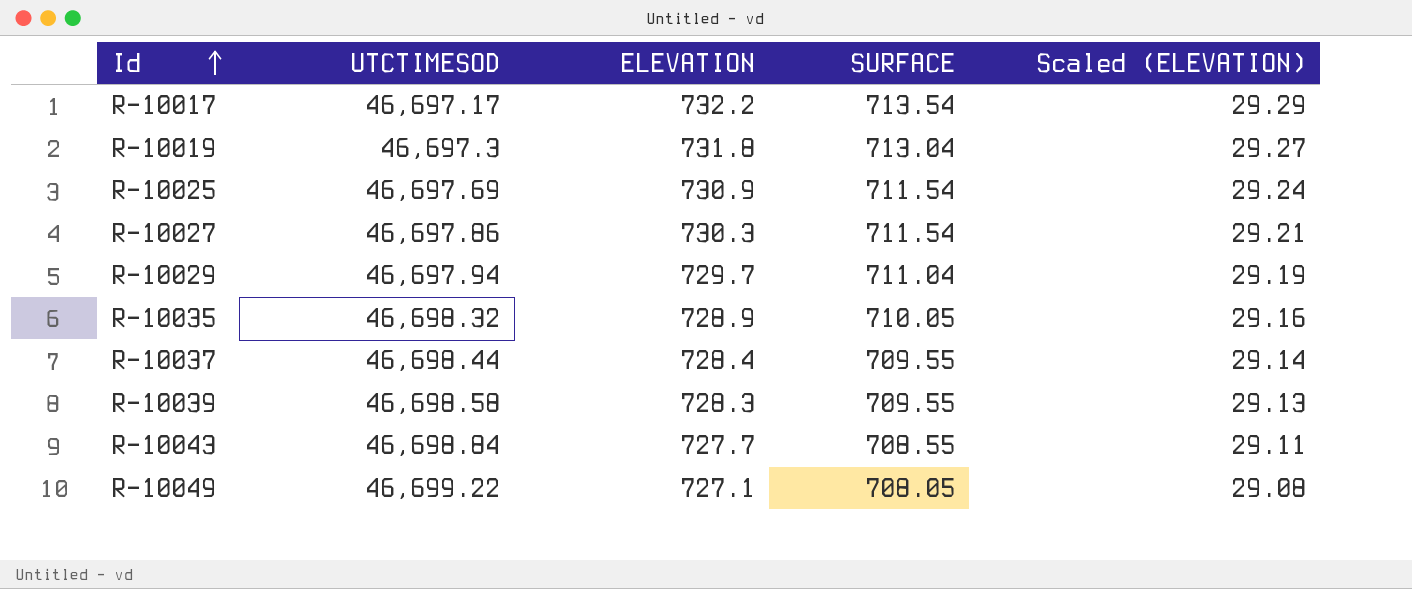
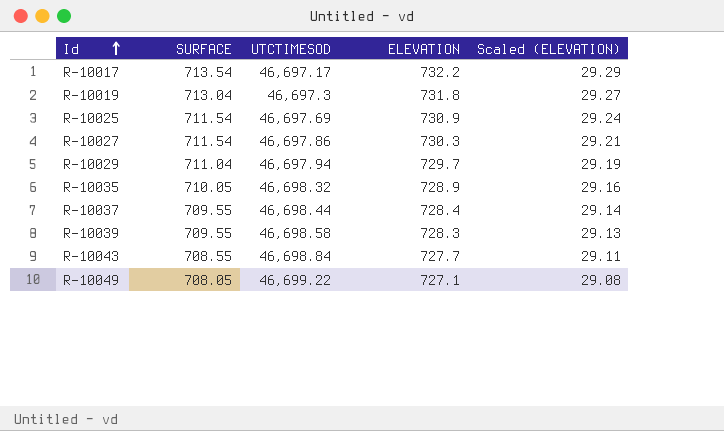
column SURFACE | position: 4 -> 2

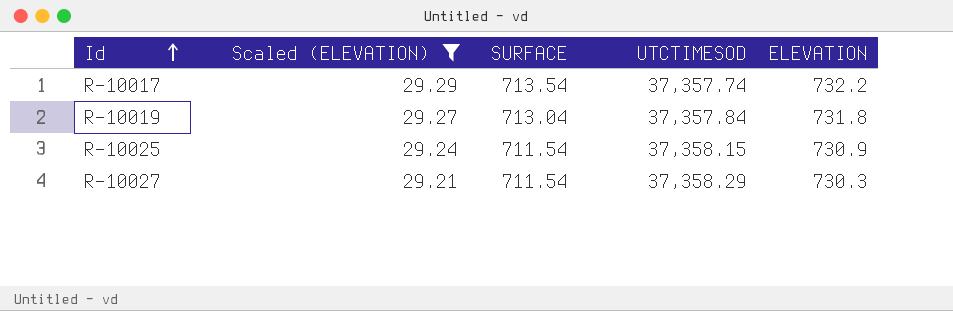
filter: none -> Scaled (ELEVATION) >= 29.21
column Scaled (ELEVATION) | position: 5 -> 2
R-10017 | UTCTIMESOD: 46,697.17 -> 37,357.74
R-10019 | UTCTIMESOD: 46,697.3 -> 37,357.84
R-10025 | UTCTIMESOD: 46,697.69 -> 37,358.15
R-10027 | UTCTIMESOD: 46,697.86 -> 37,358.29

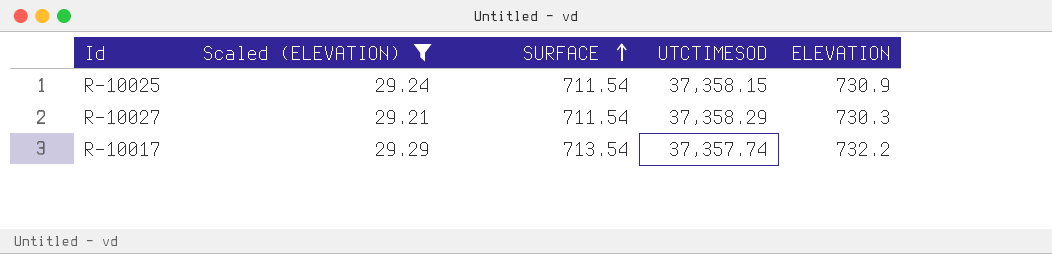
row order: Id ascending -> SURFACE ascending
row R-10019: 29.27 | 713.04 | 37,357.84 | 731.8 -> none

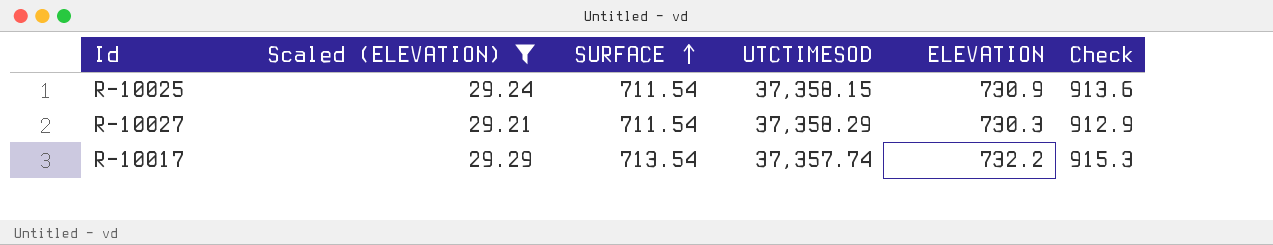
column Check | formula: none -> [ELEVATION] * 1.25

